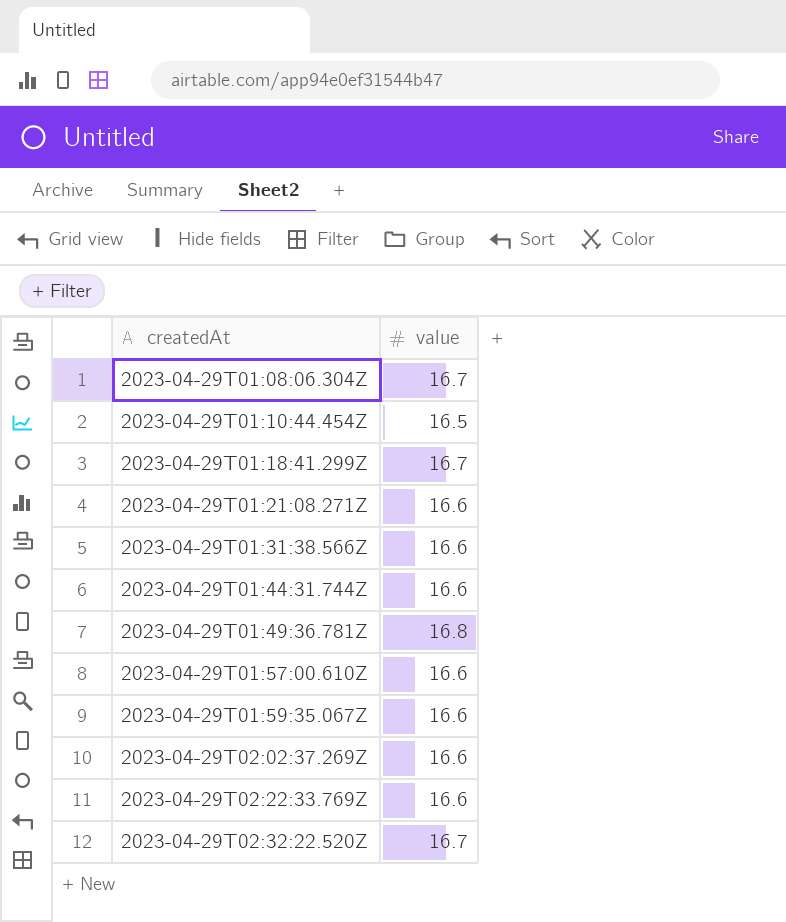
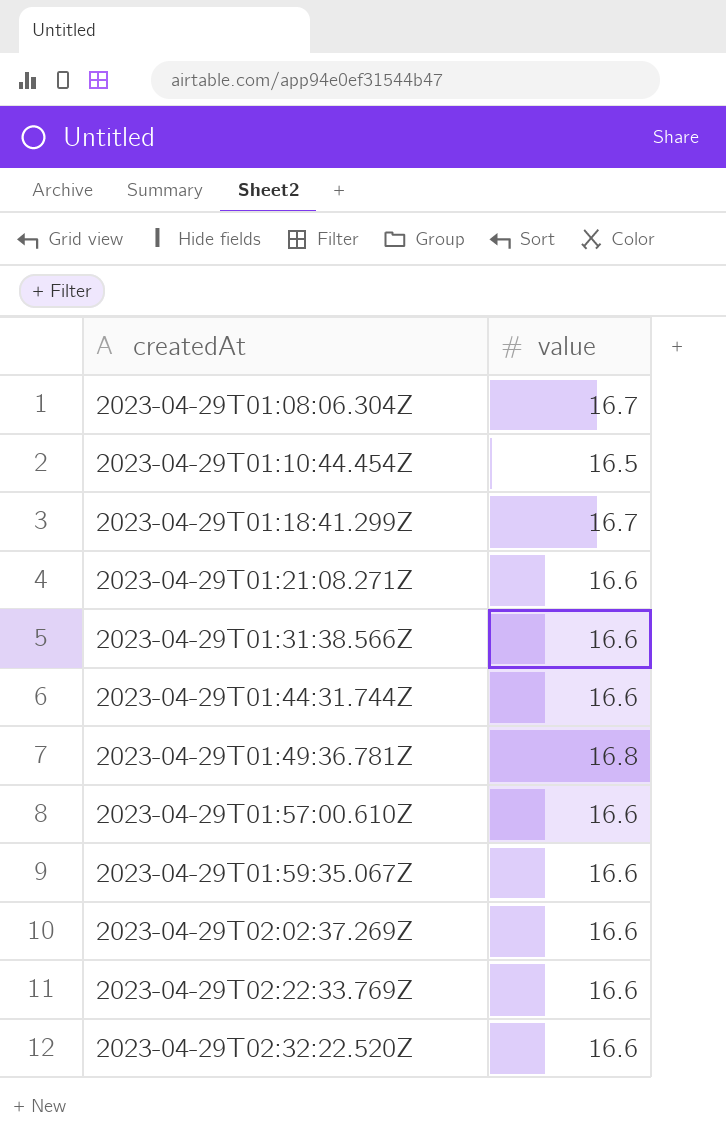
2023-04-29T02:32:22.520Z | value: 16.7 -> 16.6

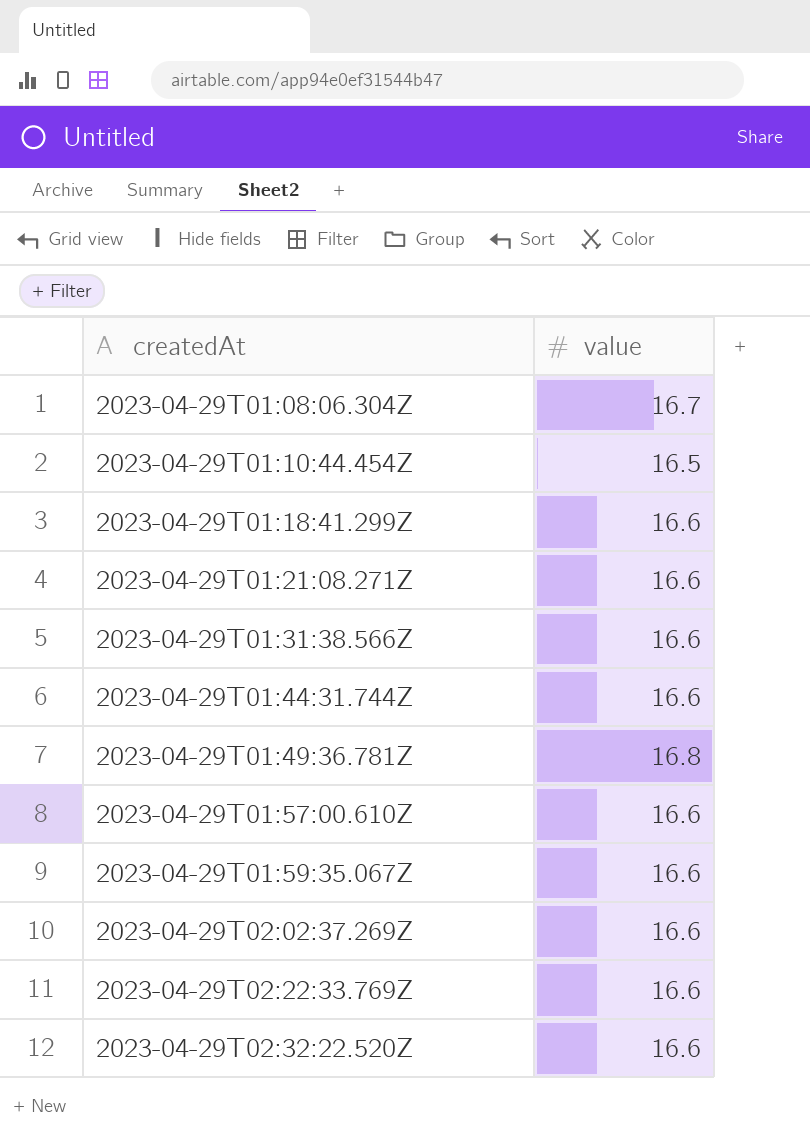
2023-04-29T01:18:41.299Z | value: 16.7 -> 16.6

